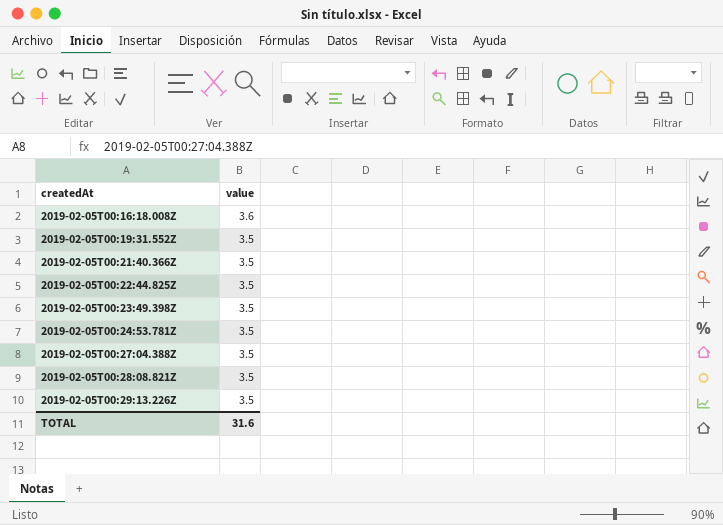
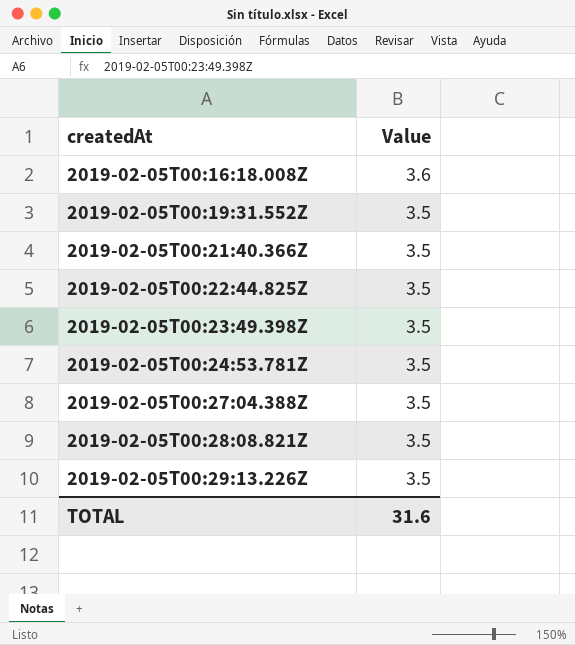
column name: value -> Value

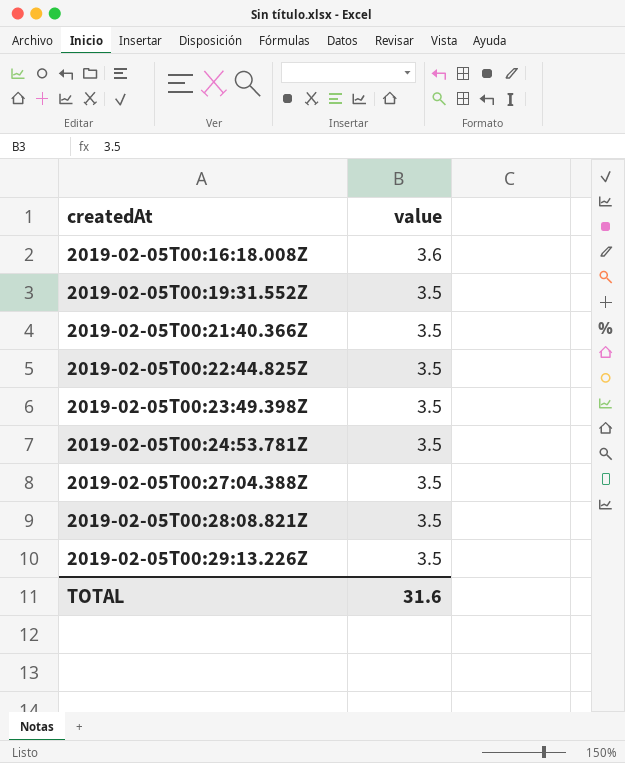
column name: Value -> value

